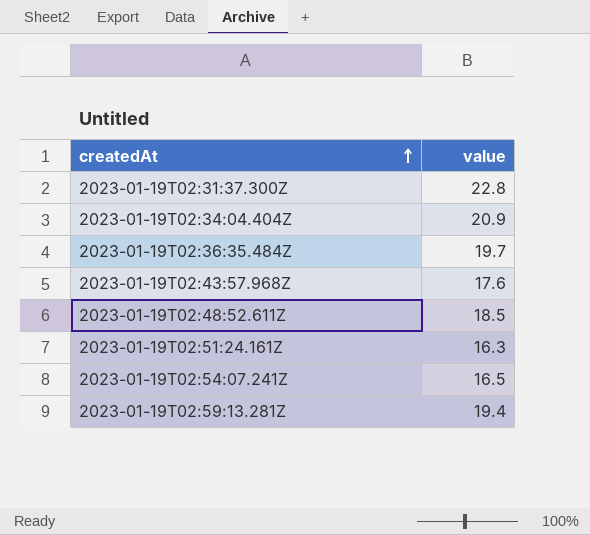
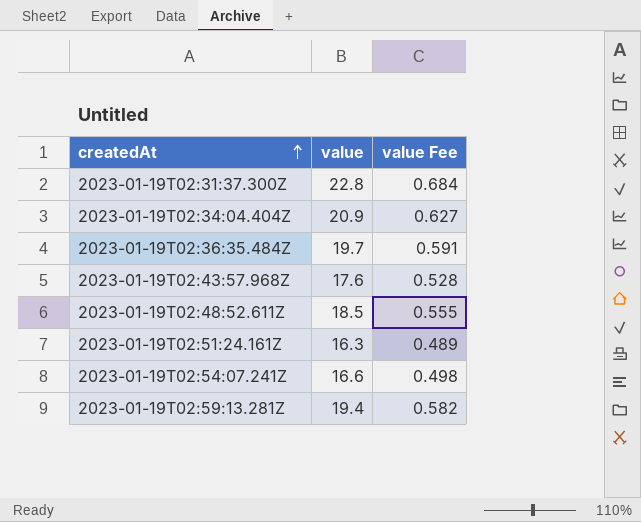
column value Fee | formula: none -> [value] * 0.03
2023-01-19T02:54:07.241Z | value: 16.5 -> 16.6

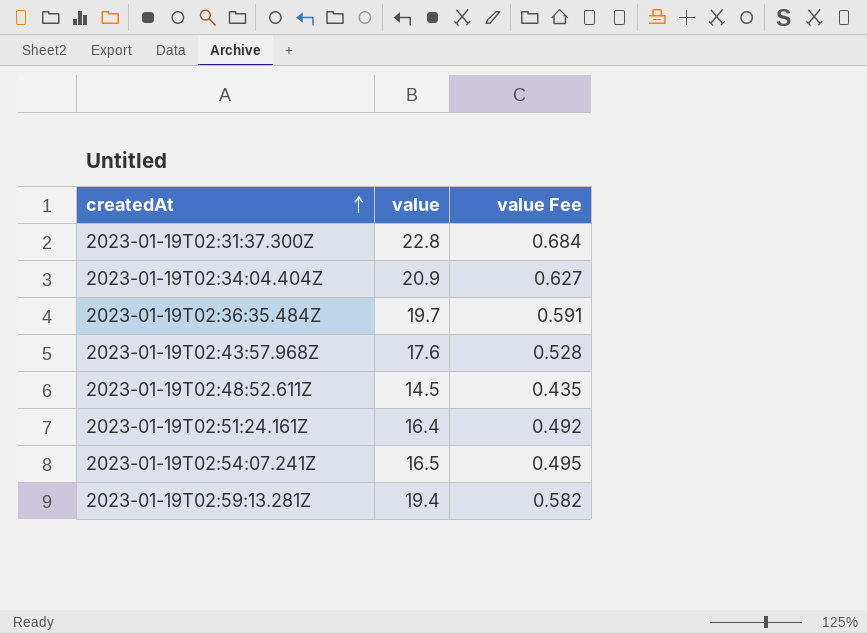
2023-01-19T02:48:52.611Z | value: 18.5 -> 14.5
2023-01-19T02:48:52.611Z | value Fee: 0.555 -> 0.435
2023-01-19T02:51:24.161Z | value: 16.3 -> 16.4
2023-01-19T02:51:24.161Z | value Fee: 0.489 -> 0.492
2023-01-19T02:54:07.241Z | value: 16.6 -> 16.5
2023-01-19T02:54:07.241Z | value Fee: 0.498 -> 0.495

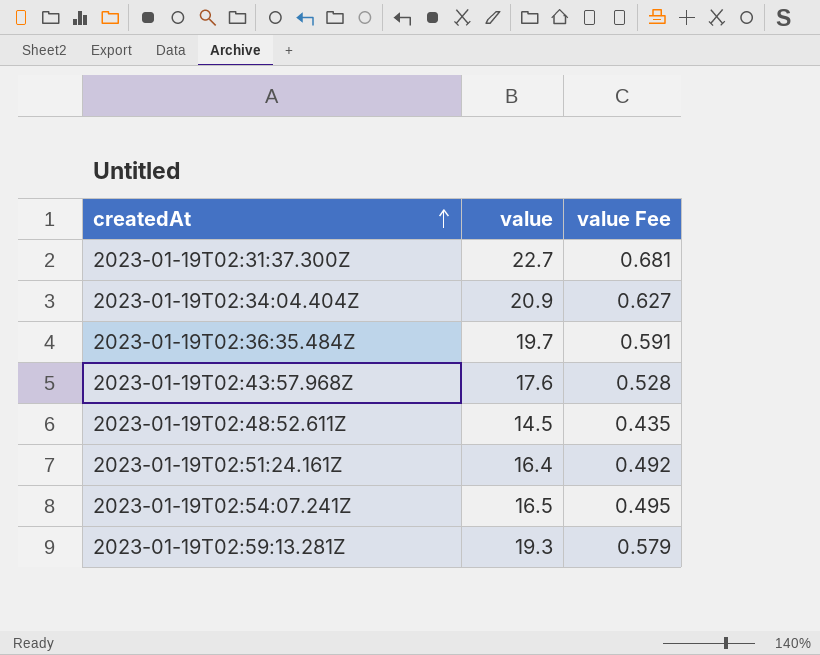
2023-01-19T02:31:37.300Z | value: 22.8 -> 22.7
2023-01-19T02:31:37.300Z | value Fee: 0.684 -> 0.681
2023-01-19T02:59:13.281Z | value: 19.4 -> 19.3
2023-01-19T02:59:13.281Z | value Fee: 0.582 -> 0.579

